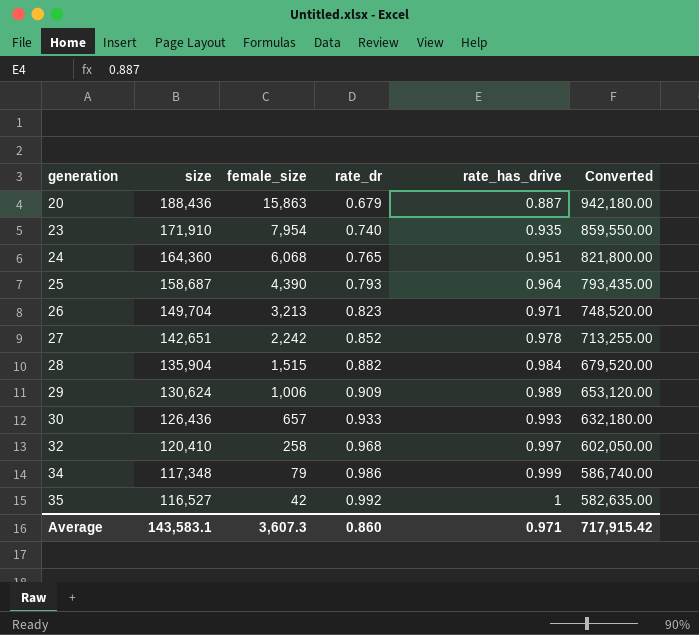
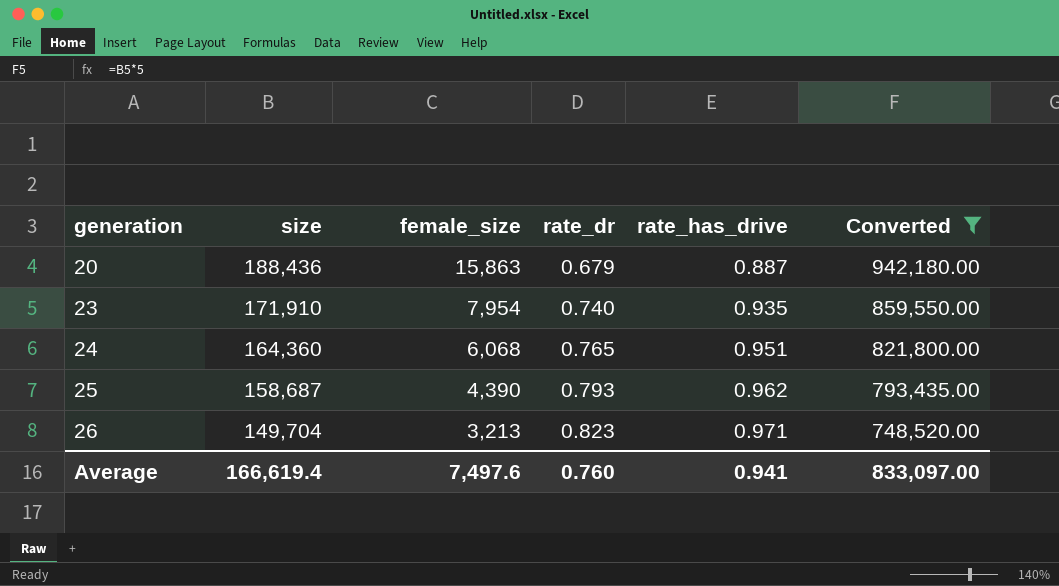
filter: none -> Converted >= 748,520.00
25 | rate_has_drive: 0.964 -> 0.962
Average | size: 143,583.1 -> 166,619.4
Average | female_size: 3,607.3 -> 7,497.6
Average | rate_dr: 0.860 -> 0.760
Average | rate_has_drive: 0.971 -> 0.941
Average | Converted: 717,915.42 -> 833,097.00

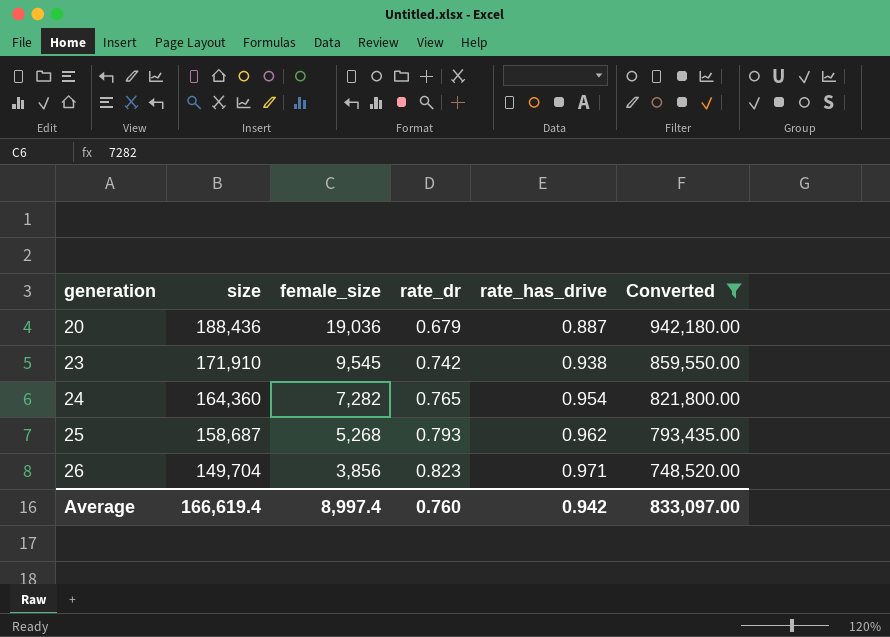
20 | female_size: 15,863 -> 19,036
23 | female_size: 7,954 -> 9,545
23 | rate_dr: 0.740 -> 0.742
23 | rate_has_drive: 0.935 -> 0.938
24 | female_size: 6,068 -> 7,282
24 | rate_has_drive: 0.951 -> 0.954
25 | female_size: 4,390 -> 5,268
26 | female_size: 3,213 -> 3,856
Average | female_size: 7,497.6 -> 8,997.4
Average | rate_has_drive: 0.941 -> 0.942

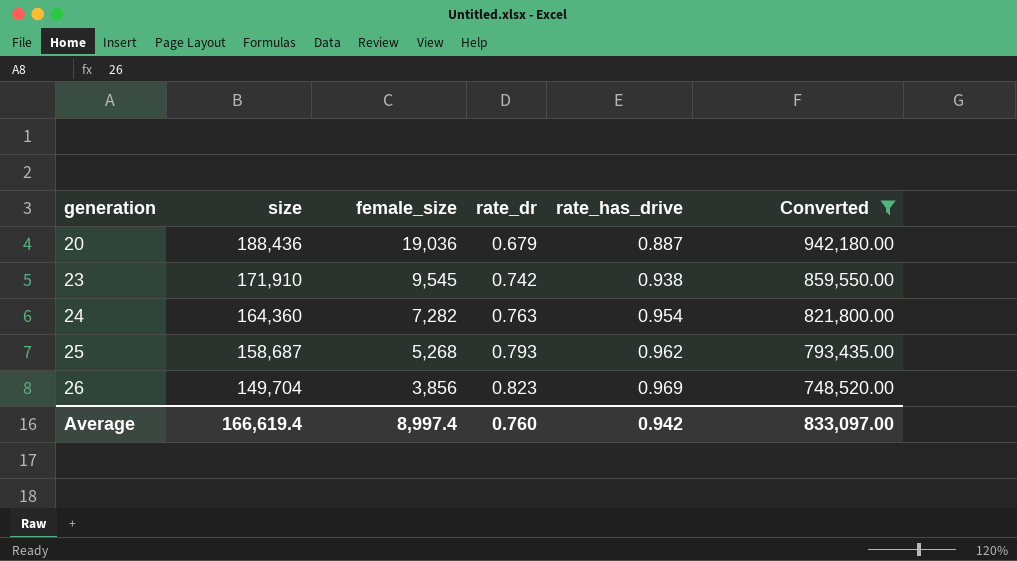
24 | rate_dr: 0.765 -> 0.763
26 | rate_has_drive: 0.971 -> 0.969

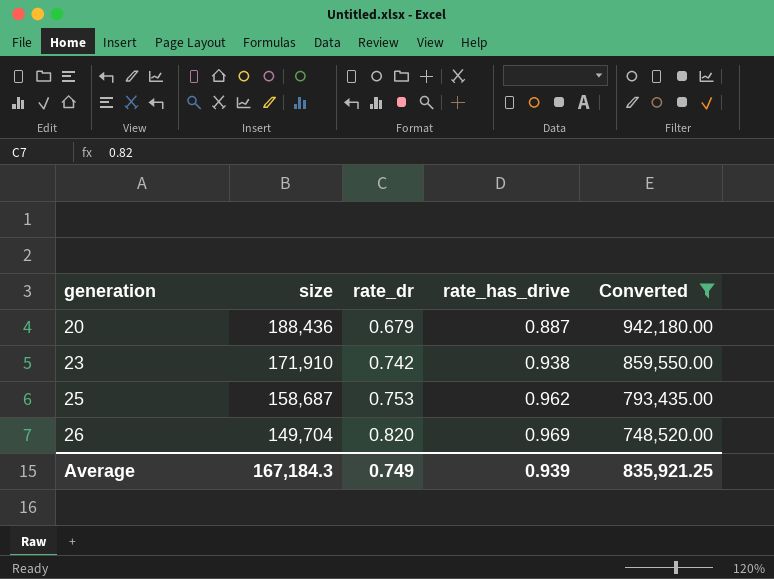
column female_size | position: 3 -> none
row 24: 164,360 | 7,282 | 0.763 | 0.954 | 821,800.00 -> none
25 | rate_dr: 0.793 -> 0.753
26 | rate_dr: 0.823 -> 0.820
Average | size: 166,619.4 -> 167,184.3
Average | rate_dr: 0.760 -> 0.749
Average | rate_has_drive: 0.942 -> 0.939
Average | Converted: 833,097.00 -> 835,921.25

